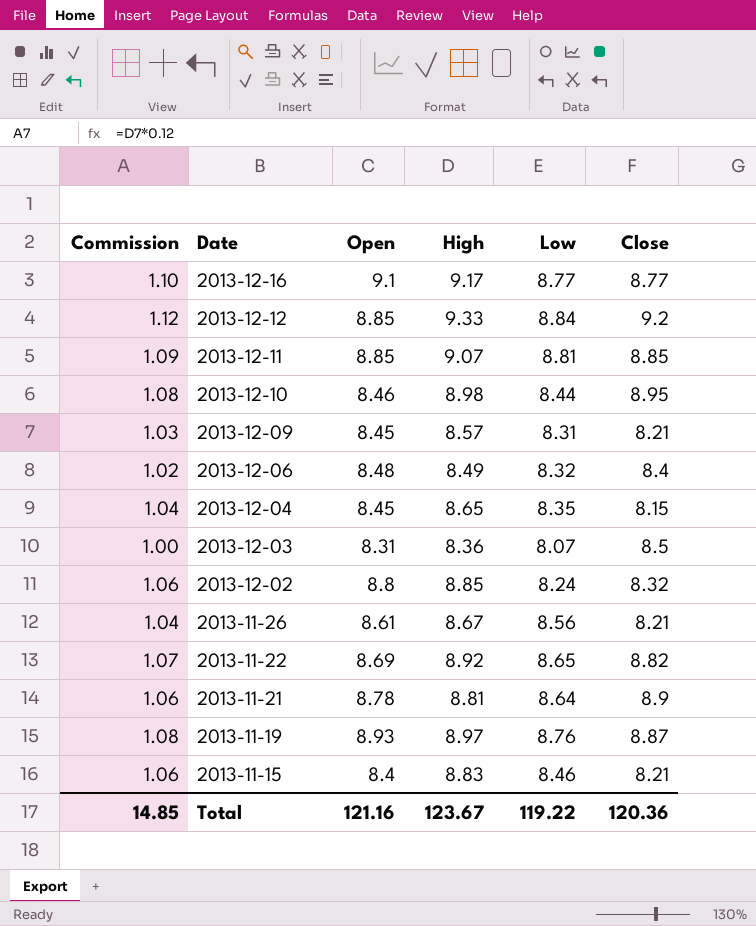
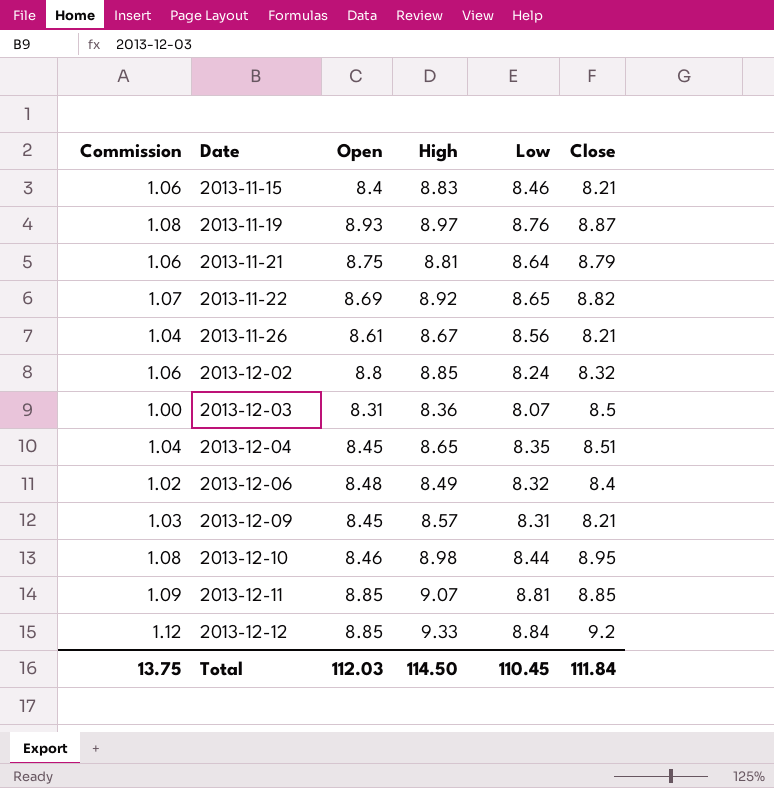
row order: Date descending -> Date ascending
row 2013-12-16: 1.10 | 9.1 | 9.17 | 8.77 | 8.77 -> none
2013-11-21 | Open: 8.78 -> 8.75
2013-11-21 | Close: 8.9 -> 8.79
2013-12-04 | Close: 8.15 -> 8.51
Total | Commission: 14.85 -> 13.75
Total | Open: 121.16 -> 112.03
Total | High: 123.67 -> 114.50
Total | Low: 119.22 -> 110.45
Total | Close: 120.36 -> 111.84

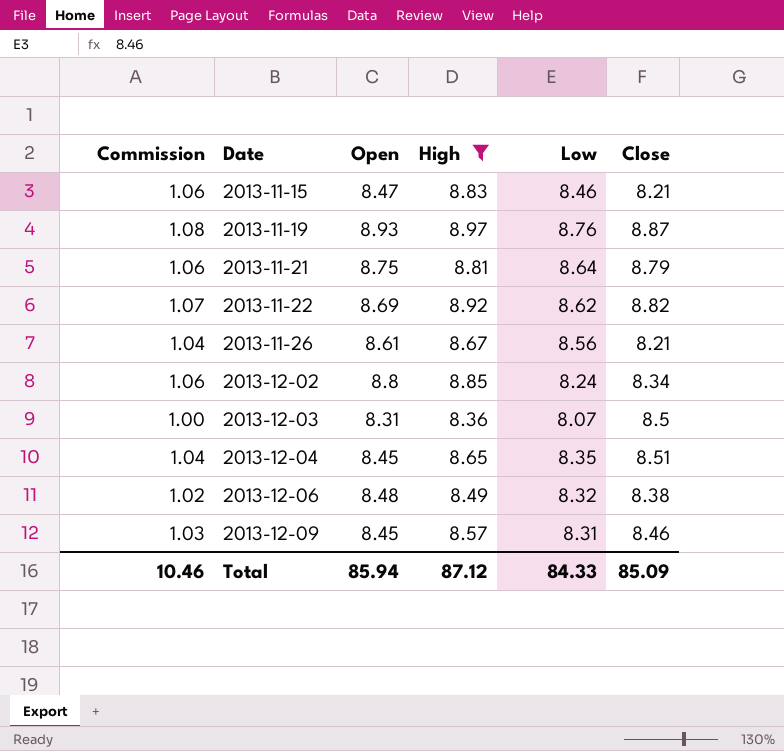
filter: none -> High <= 8.97
2013-11-15 | Open: 8.4 -> 8.47
2013-11-22 | Low: 8.65 -> 8.62
2013-12-02 | Close: 8.32 -> 8.34
2013-12-06 | Close: 8.4 -> 8.38
2013-12-09 | Close: 8.21 -> 8.46
Total | Commission: 13.75 -> 10.46
Total | Open: 112.03 -> 85.94
Total | High: 114.50 -> 87.12
Total | Low: 110.45 -> 84.33
Total | Close: 111.84 -> 85.09

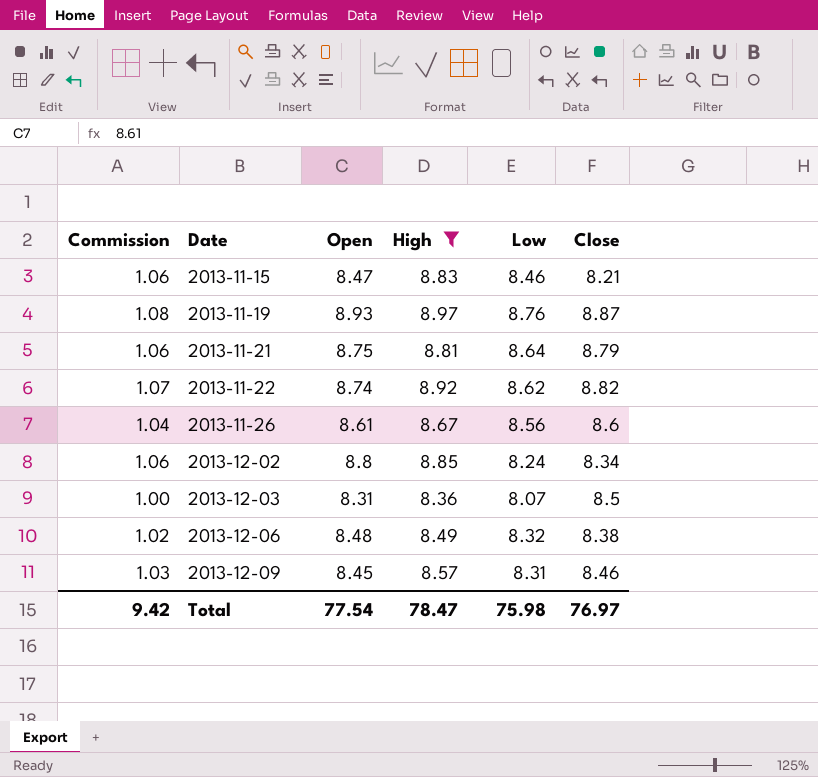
row 2013-12-04: 1.04 | 8.45 | 8.65 | 8.35 | 8.51 -> none
2013-11-22 | Open: 8.69 -> 8.74
2013-11-26 | Close: 8.21 -> 8.6
Total | Commission: 10.46 -> 9.42
Total | Open: 85.94 -> 77.54
Total | High: 87.12 -> 78.47
Total | Low: 84.33 -> 75.98
Total | Close: 85.09 -> 76.97

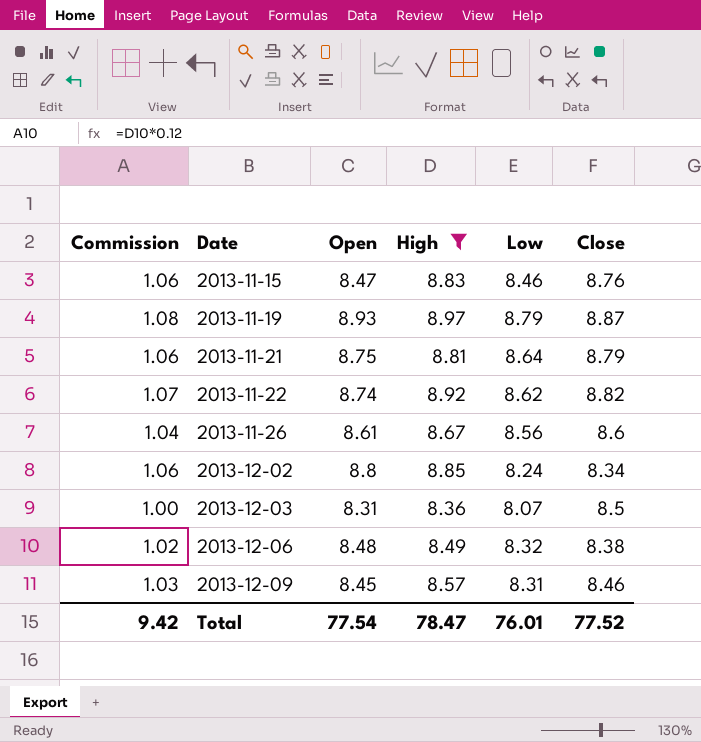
2013-11-15 | Close: 8.21 -> 8.76
2013-11-19 | Low: 8.76 -> 8.79
Total | Low: 75.98 -> 76.01
Total | Close: 76.97 -> 77.52

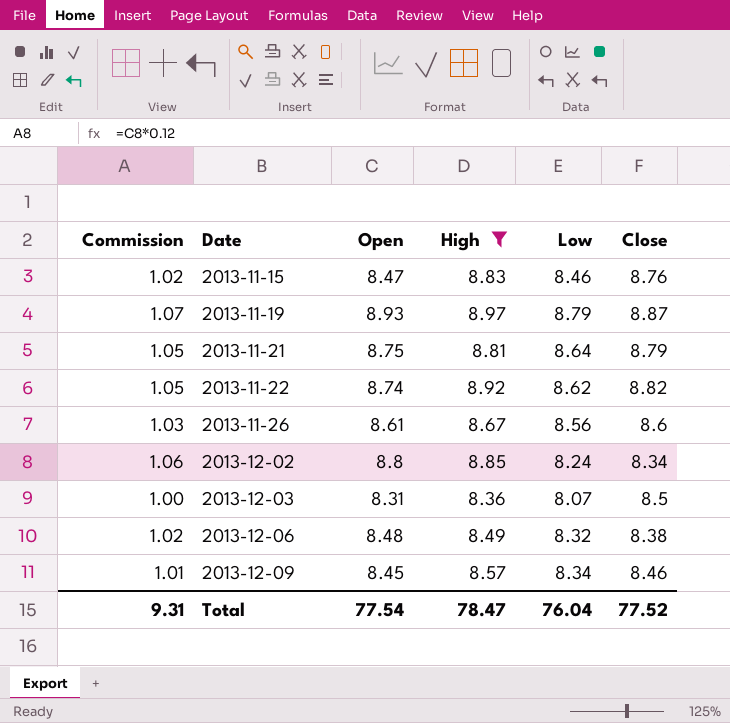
column Commission | formula: [High] * 0.12 -> [Open] * 0.12
2013-12-09 | Low: 8.31 -> 8.34
Total | Commission: 9.42 -> 9.31
Total | Low: 76.01 -> 76.04

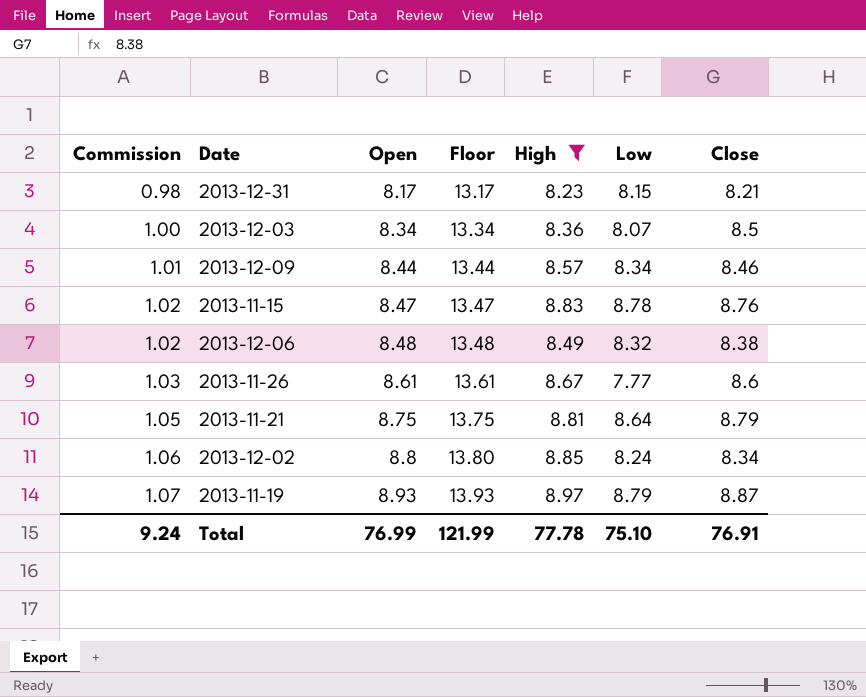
row order: Date ascending -> Commission ascending
column Floor | formula: none -> [Open] + 5
row 2013-11-22: 1.05 | 8.74 | 8.92 | 8.62 | 8.82 -> none
row 2013-12-31: none -> 0.98 | 8.17 | 13.17 | 8.23 | 8.15 | 8.21
2013-12-03 | Open: 8.31 -> 8.34
2013-12-09 | Open: 8.45 -> 8.44
2013-11-15 | Low: 8.46 -> 8.78
2013-11-26 | Low: 8.56 -> 7.77
Total | Commission: 9.31 -> 9.24
Total | Open: 77.54 -> 76.99
Total | High: 78.47 -> 77.78
Total | Low: 76.04 -> 75.10
Total | Close: 77.52 -> 76.91

